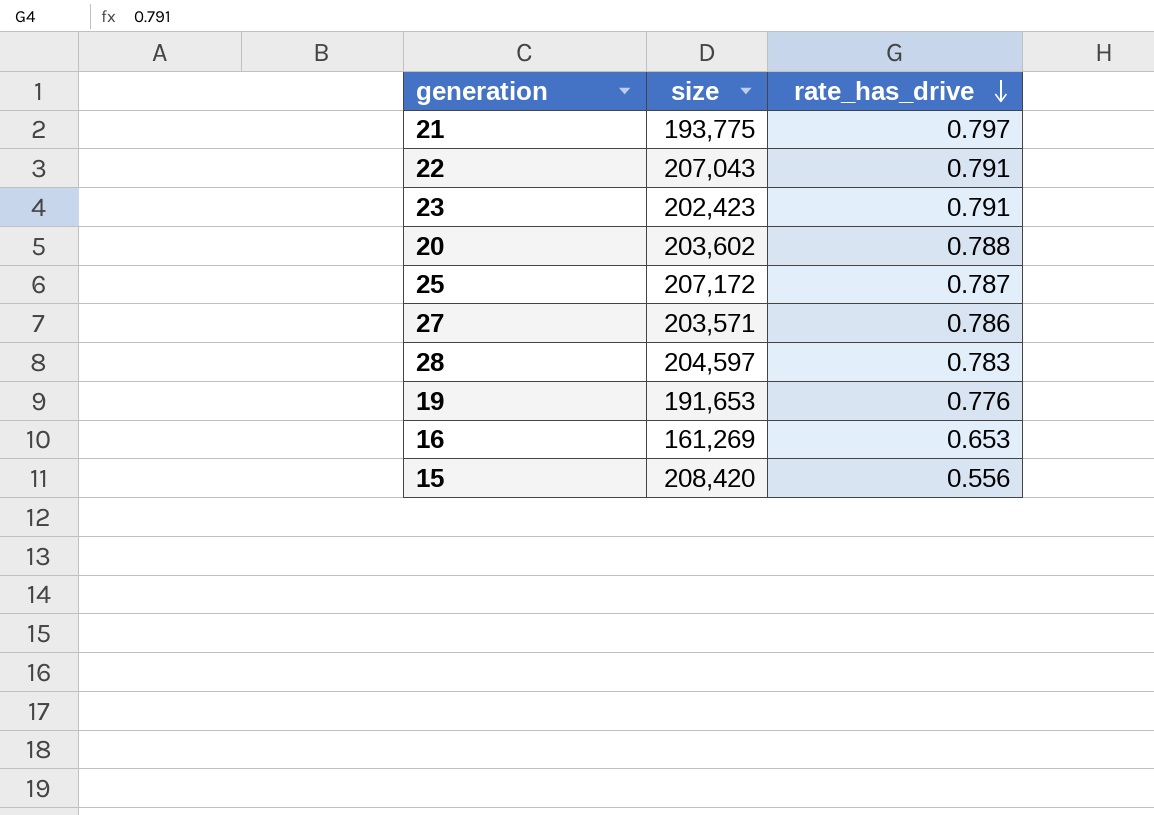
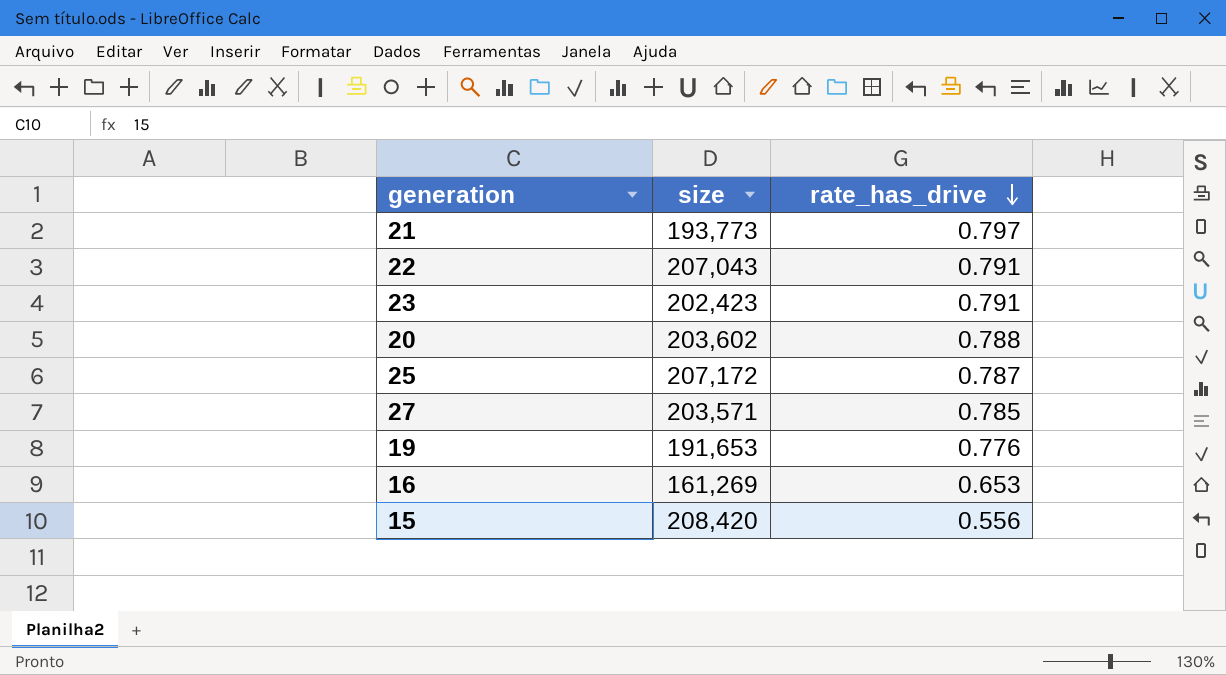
row 28: 204,597 | 0.783 -> none
21 | size: 193,775 -> 193,773
27 | rate_has_drive: 0.786 -> 0.785

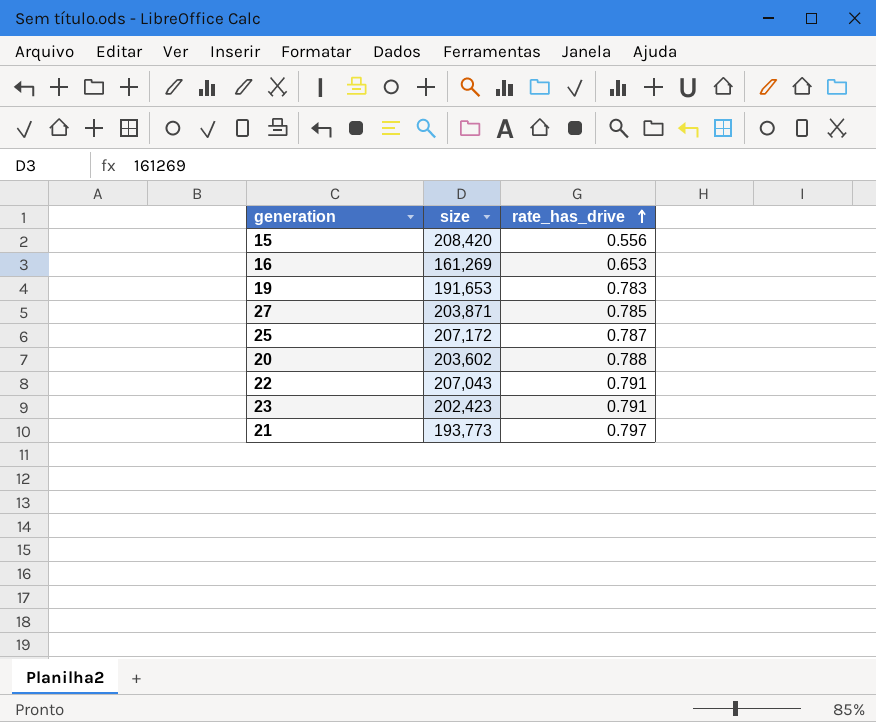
row order: rate_has_drive descending -> rate_has_drive ascending
19 | rate_has_drive: 0.776 -> 0.783
27 | size: 203,571 -> 203,871

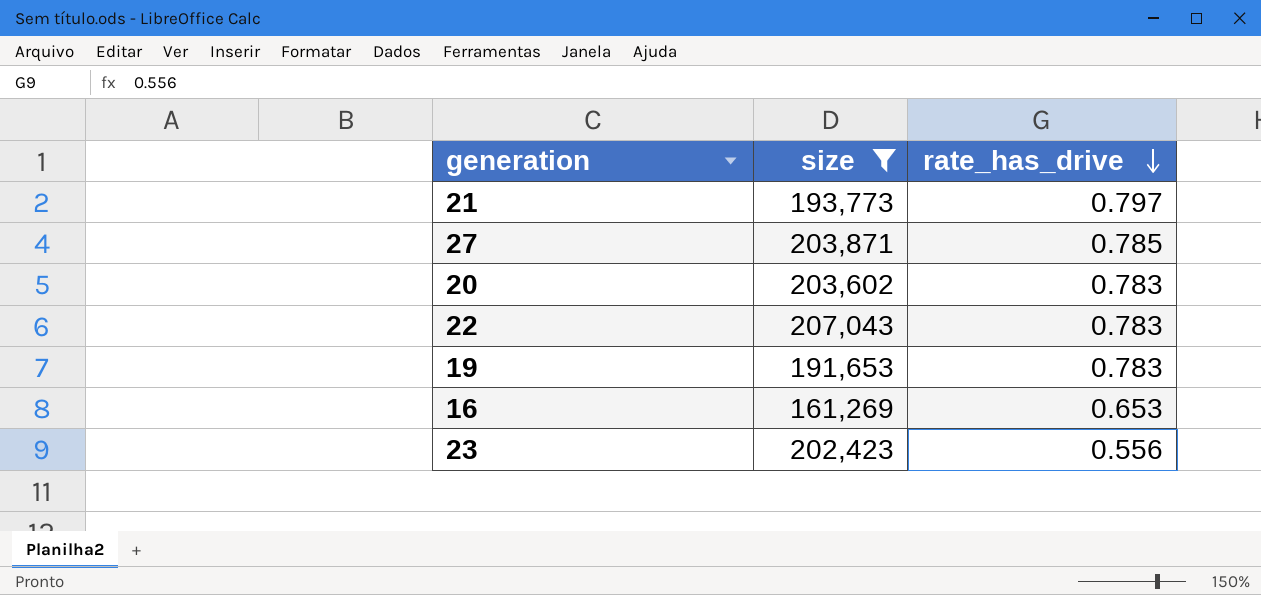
filter: none -> size <= 207,043
row order: rate_has_drive ascending -> rate_has_drive descending
20 | rate_has_drive: 0.788 -> 0.783
22 | rate_has_drive: 0.791 -> 0.783
23 | rate_has_drive: 0.791 -> 0.556

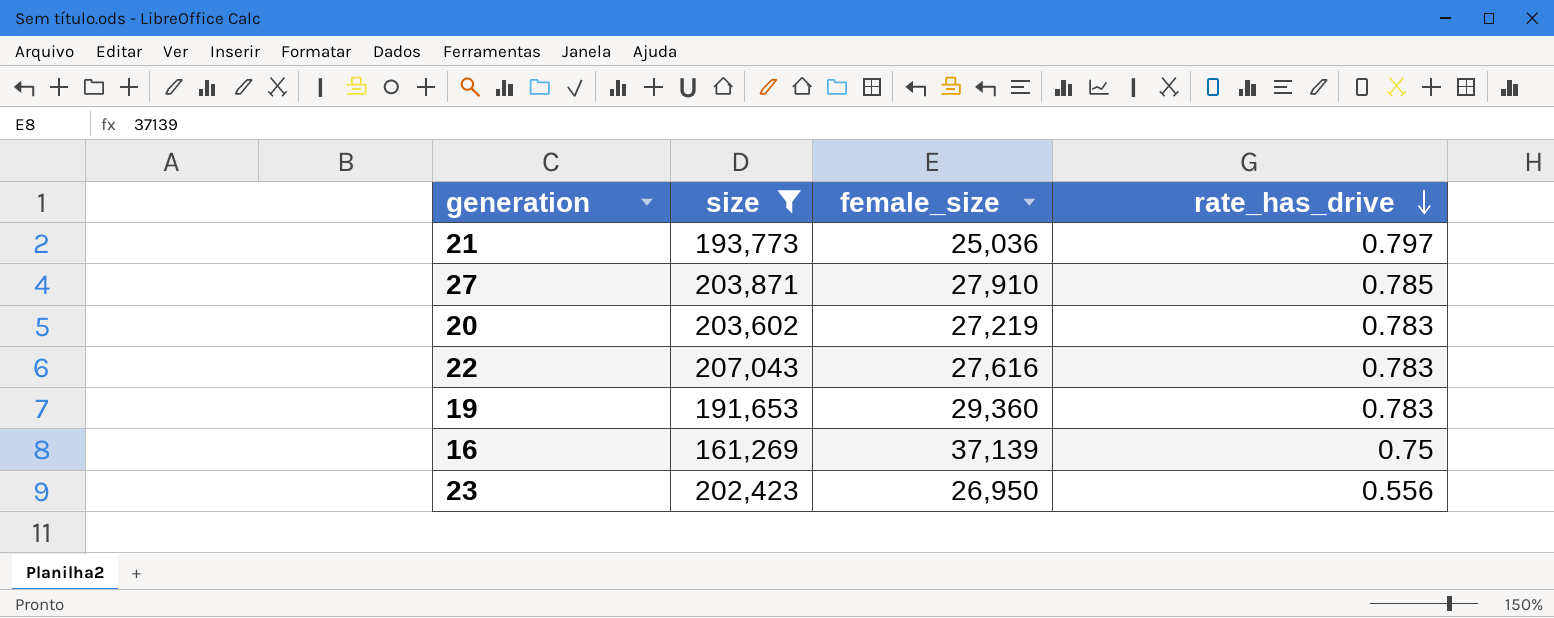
column female_size | position: none -> 3
16 | rate_has_drive: 0.653 -> 0.75

